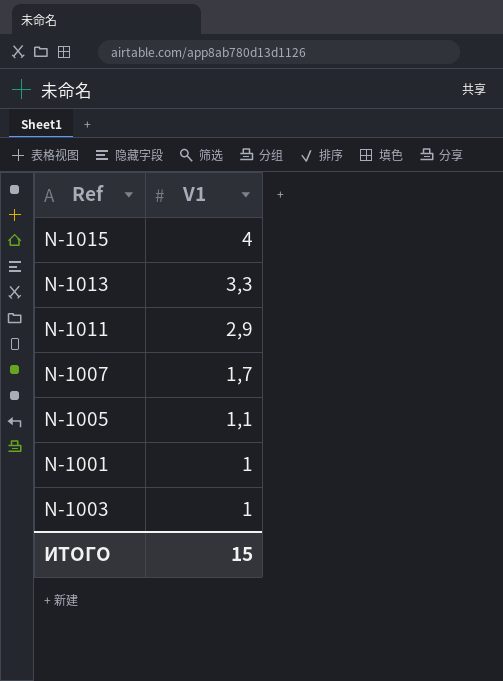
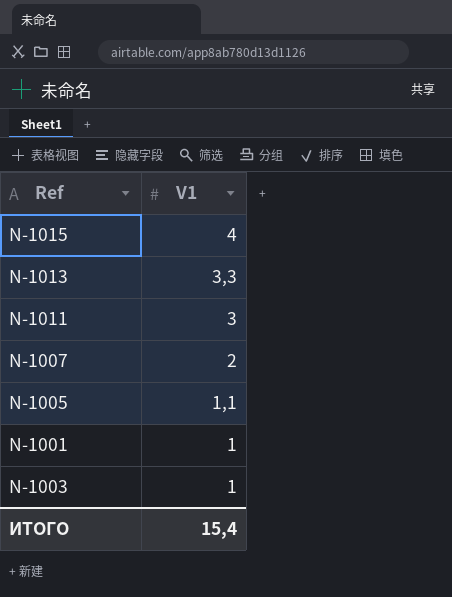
N-1011 | V1: 2,9 -> 3
N-1007 | V1: 1,7 -> 2
ИТОГО | V1: 15 -> 15,4

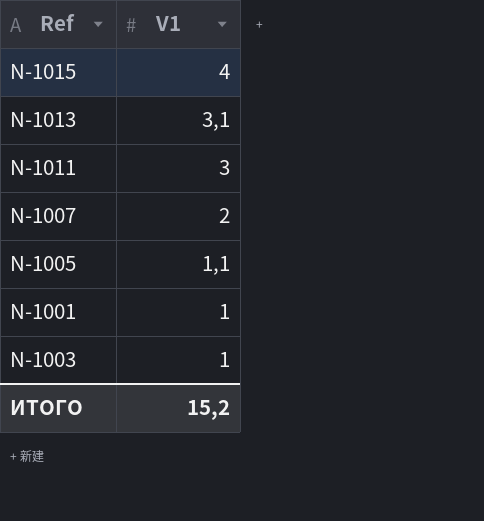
N-1013 | V1: 3,3 -> 3,1
ИТОГО | V1: 15,4 -> 15,2

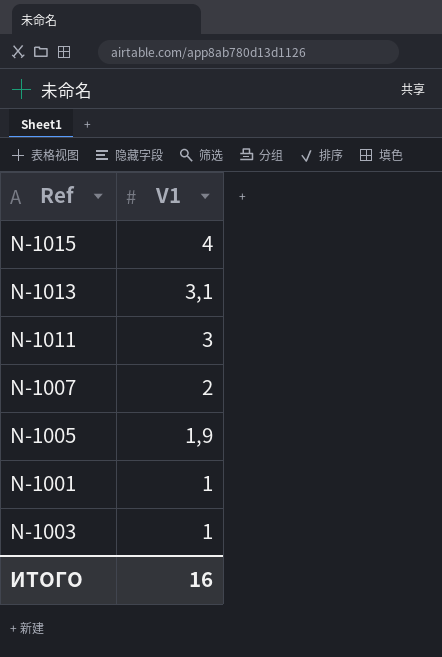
N-1005 | V1: 1,1 -> 1,9
ИТОГО | V1: 15,2 -> 16

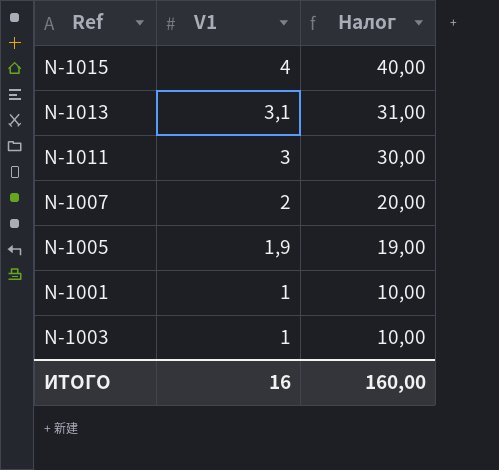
column Налог | formula: none -> [V1] * 10

